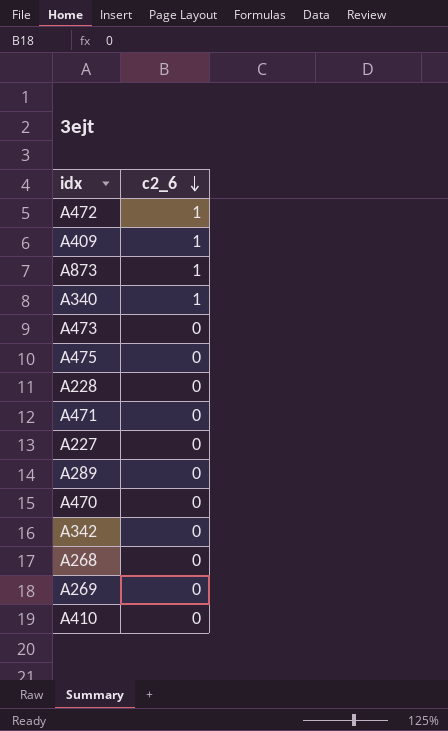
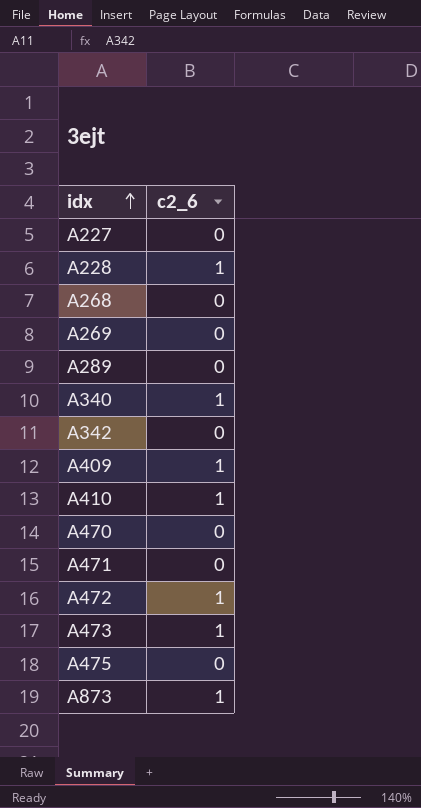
row order: c2_6 descending -> idx ascending
A228 | c2_6: 0 -> 1
A410 | c2_6: 0 -> 1
A473 | c2_6: 0 -> 1

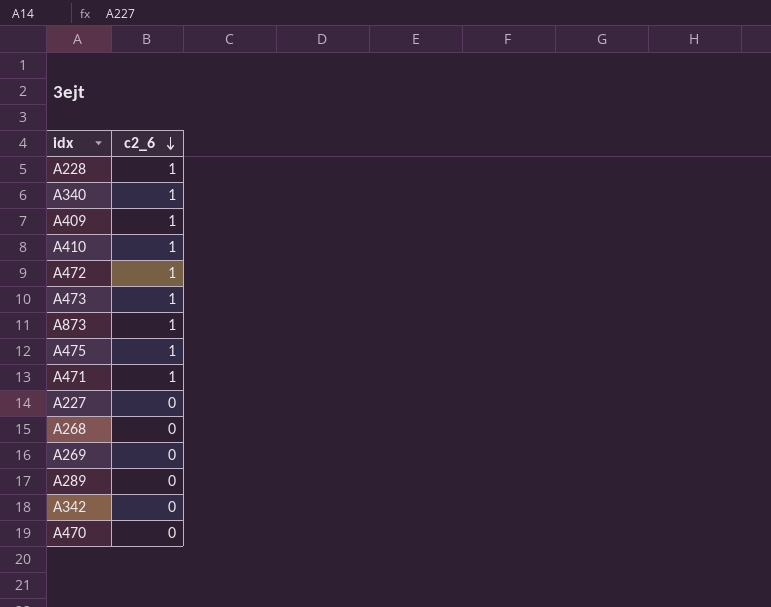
row order: idx ascending -> c2_6 descending
A475 | c2_6: 0 -> 1
A471 | c2_6: 0 -> 1

